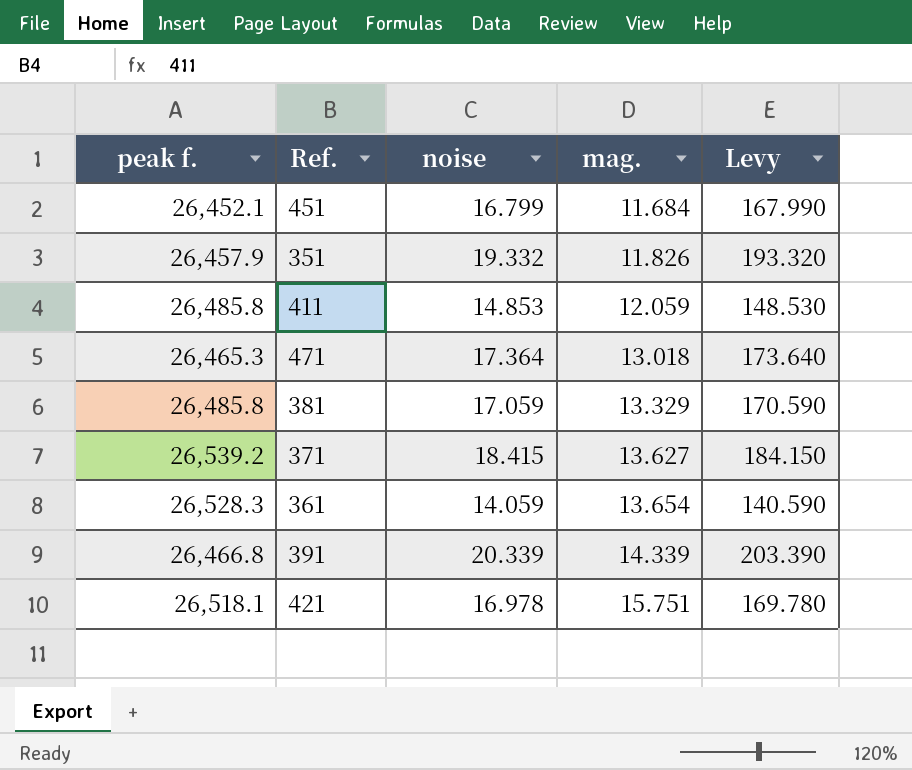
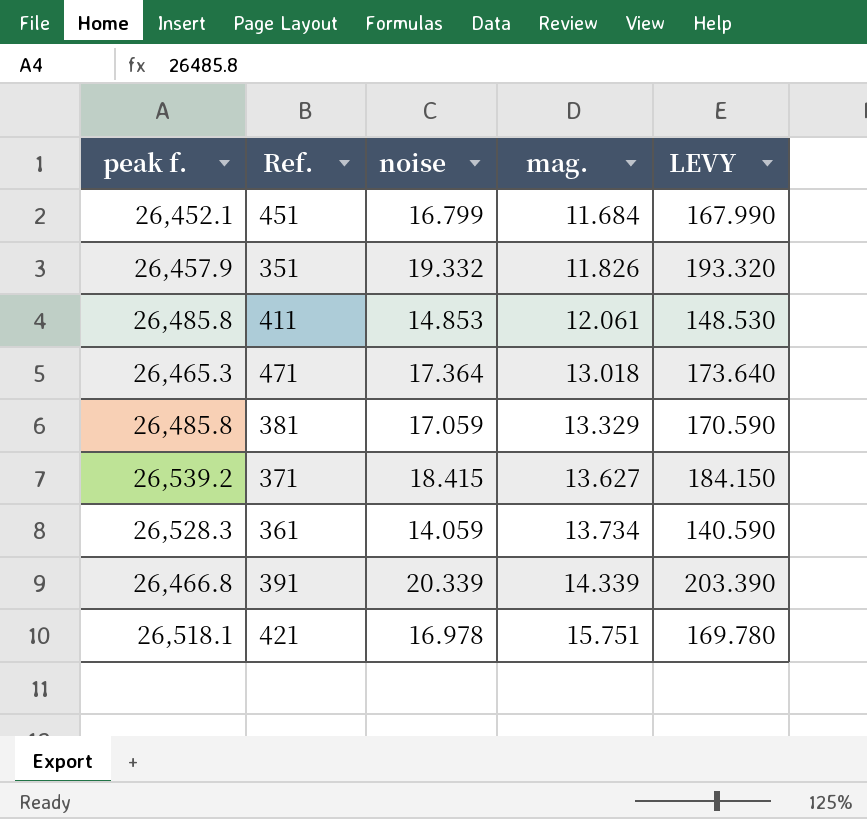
column name: Levy -> LEVY
411 | mag.: 12.059 -> 12.061
361 | mag.: 13.654 -> 13.734

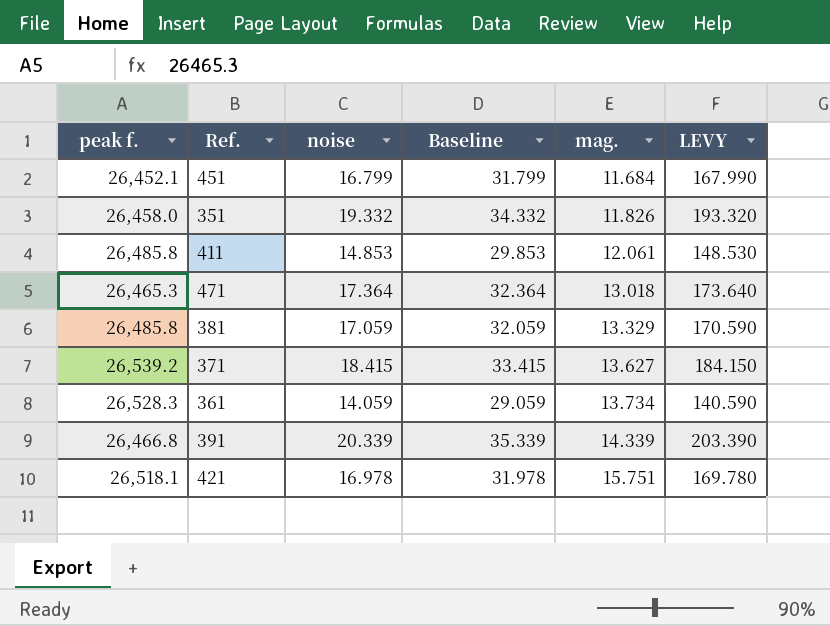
column Baseline | formula: none -> [noise] + 15
351 | peak f.: 26,457.9 -> 26,458.0

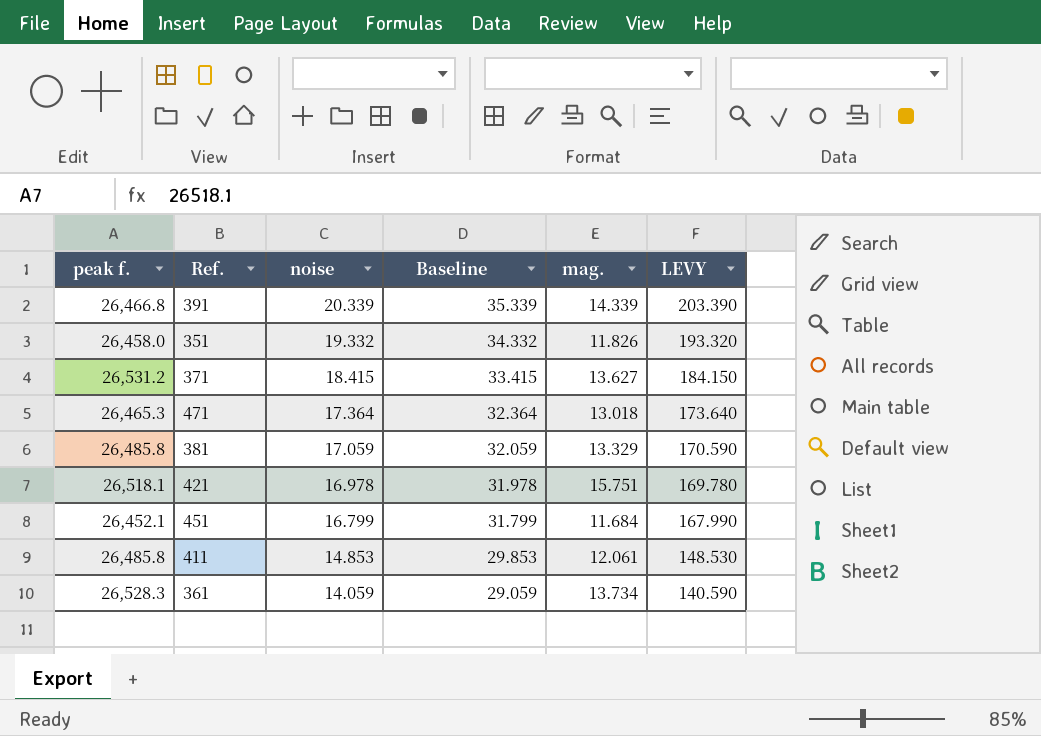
row order: mag. ascending -> noise descending
371 | peak f.: 26,539.2 -> 26,531.2

